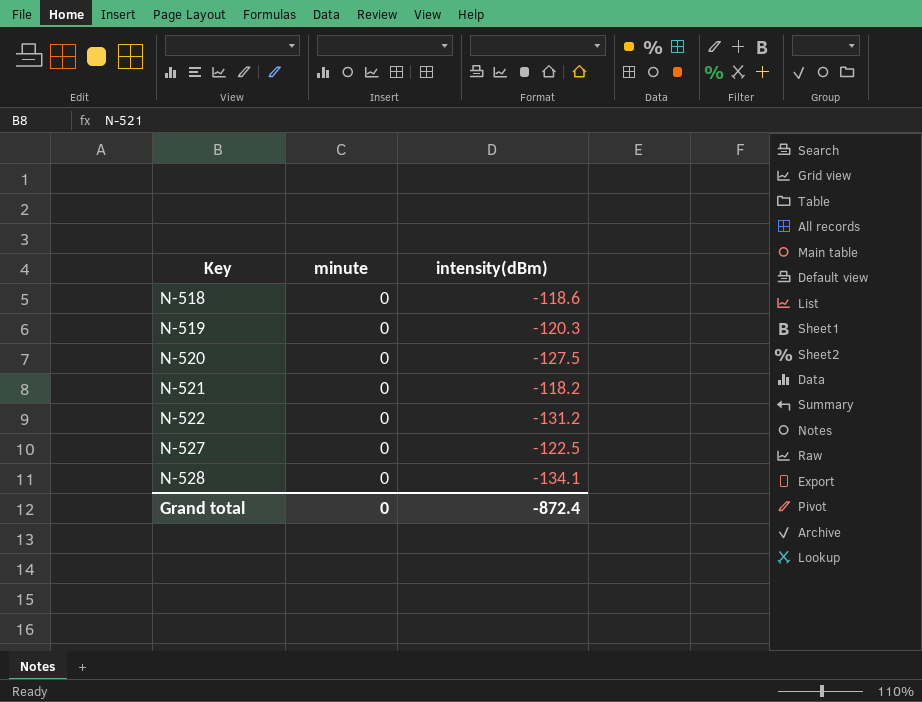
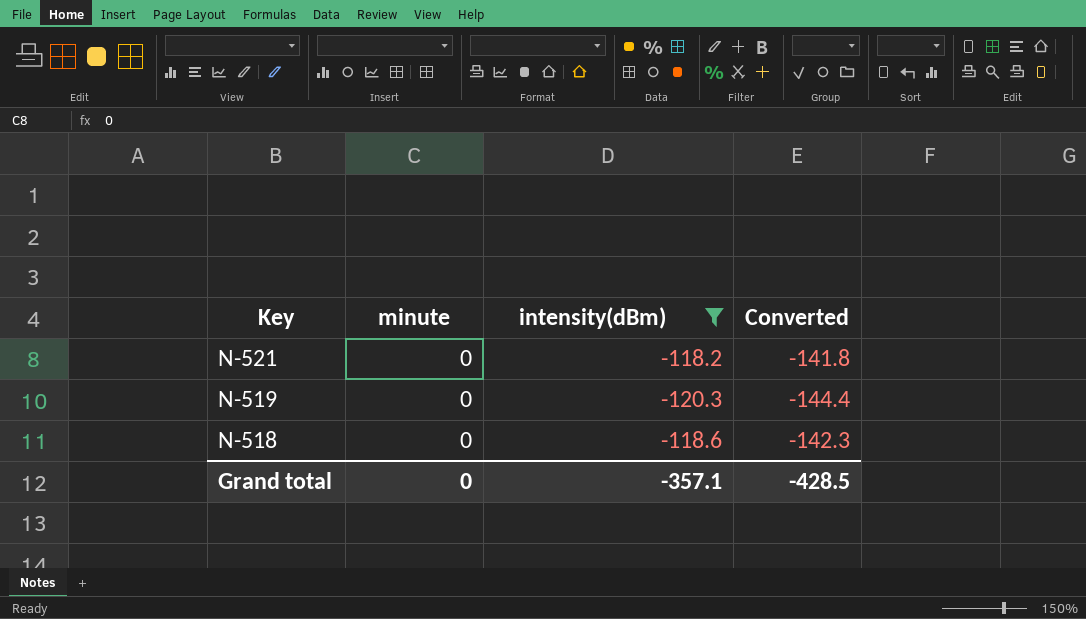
filter: none -> intensity(dBm) >= -120.3
row order: Key ascending -> Key descending
column Converted | formula: none -> [intensity(dBm)] * 1.2
Grand total | intensity(dBm): -872.4 -> -357.1

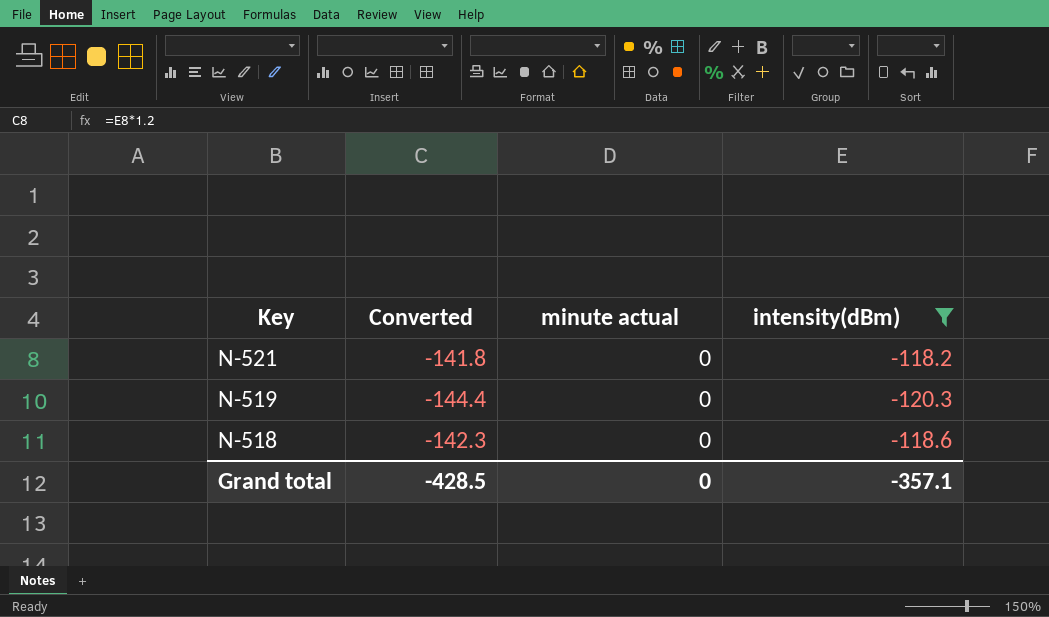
column Converted | position: 4 -> 2
column name: minute -> minute actual

